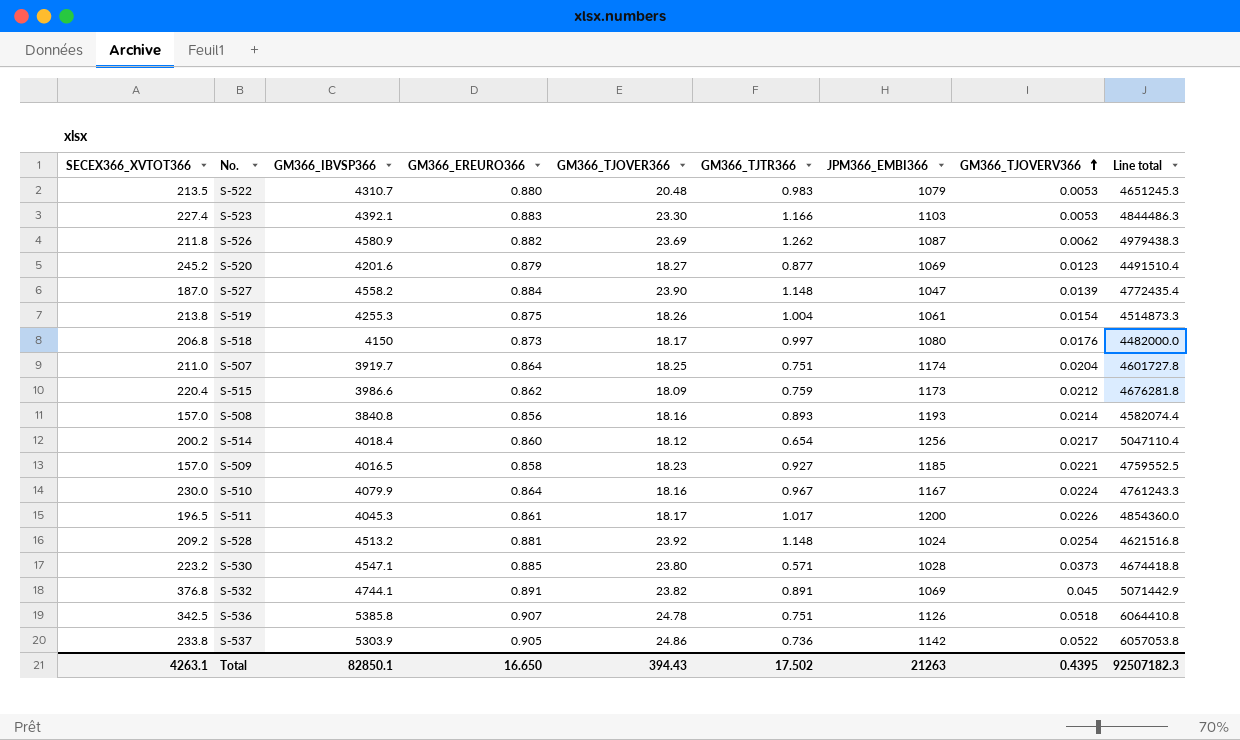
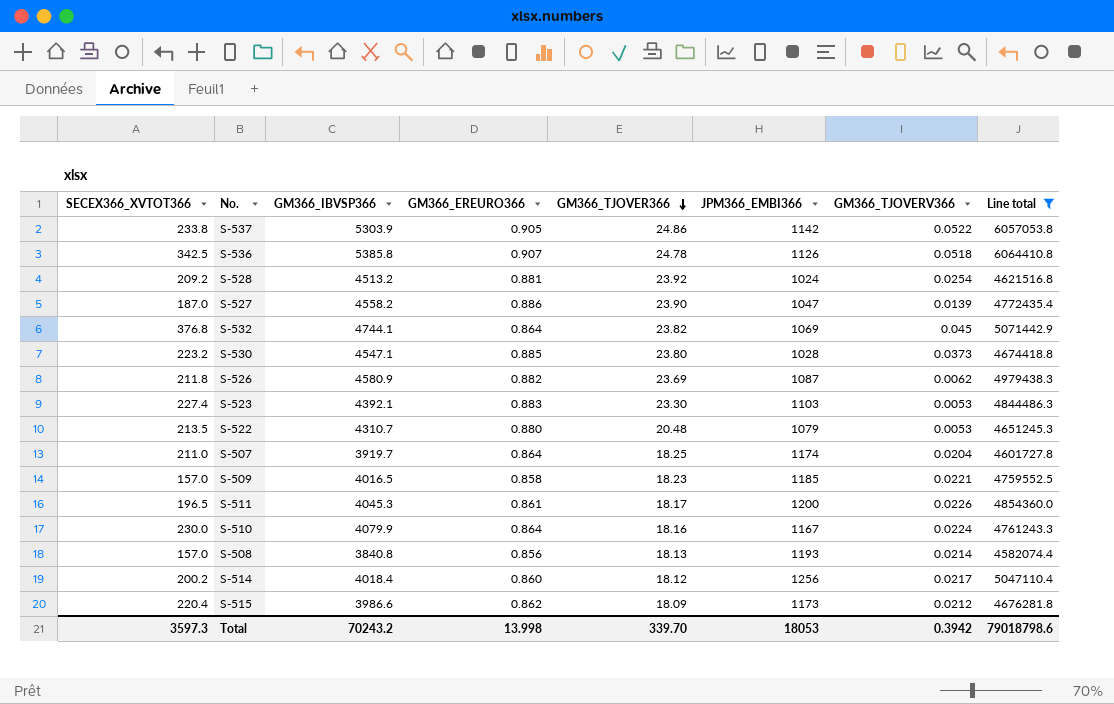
filter: none -> Line total >= 4582074.4
row order: GM366_TJOVERV366 ascending -> GM366_TJOVER366 descending
column GM366_TJTR366 | position: 6 -> none
S-527 | GM366_EREURO366: 0.884 -> 0.886
S-532 | GM366_EREURO366: 0.891 -> 0.864
S-508 | GM366_TJOVER366: 18.16 -> 18.13
Total | SECEX366_XVTOT366: 4263.1 -> 3597.3
Total | GM366_IBVSP366: 82850.1 -> 70243.2
Total | GM366_EREURO366: 16.650 -> 13.998
Total | GM366_TJOVER366: 394.43 -> 339.70
Total | JPM366_EMBI366: 21263 -> 18053
Total | GM366_TJOVERV366: 0.4395 -> 0.3942
Total | Line total: 92507182.3 -> 79018798.6

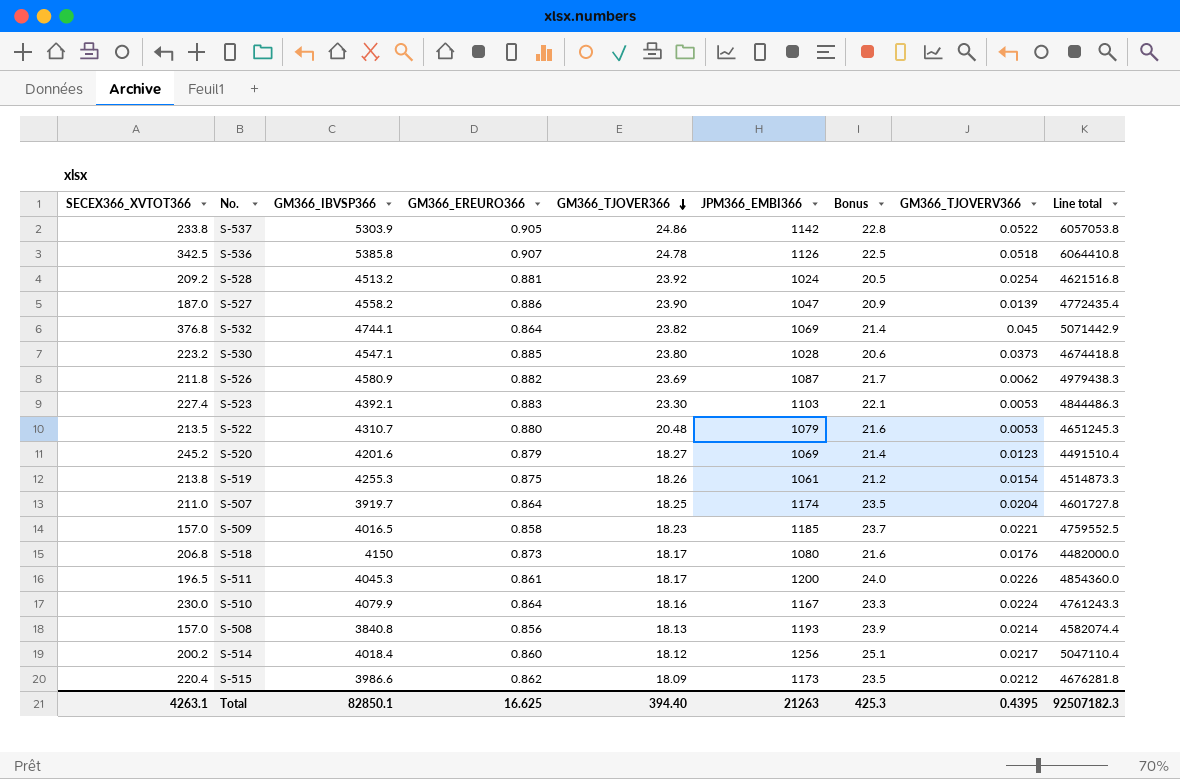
filter: Line total >= 4582074.4 -> none
column Bonus | formula: none -> [JPM366_EMBI366] * 0.02
Total | SECEX366_XVTOT366: 3597.3 -> 4263.1
Total | GM366_IBVSP366: 70243.2 -> 82850.1
Total | GM366_EREURO366: 13.998 -> 16.625
Total | GM366_TJOVER366: 339.70 -> 394.40
Total | JPM366_EMBI366: 18053 -> 21263
Total | GM366_TJOVERV366: 0.3942 -> 0.4395
Total | Line total: 79018798.6 -> 92507182.3

